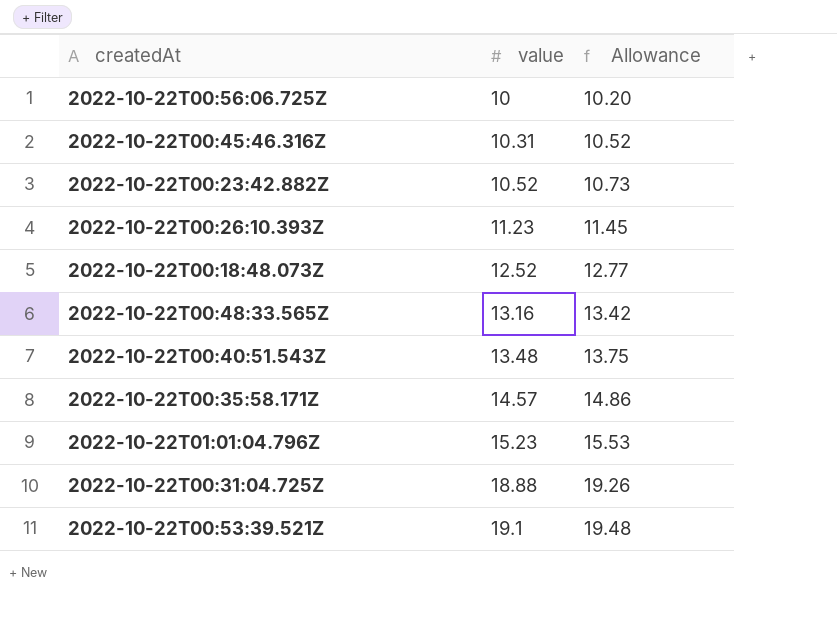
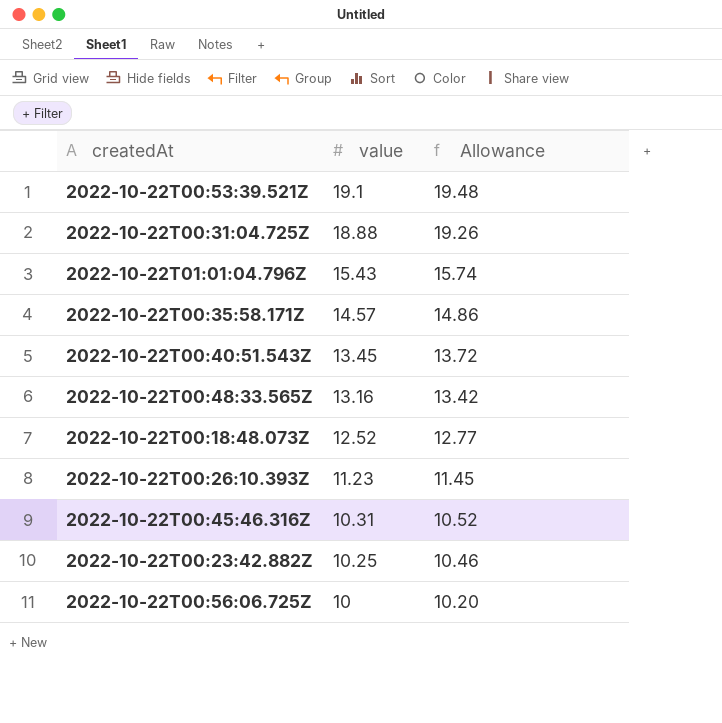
row order: value ascending -> value descending
2022-10-22T01:01:04.796Z | value: 15.23 -> 15.43
2022-10-22T01:01:04.796Z | Allowance: 15.53 -> 15.74
2022-10-22T00:40:51.543Z | value: 13.48 -> 13.45
2022-10-22T00:40:51.543Z | Allowance: 13.75 -> 13.72
2022-10-22T00:23:42.882Z | value: 10.52 -> 10.25
2022-10-22T00:23:42.882Z | Allowance: 10.73 -> 10.46

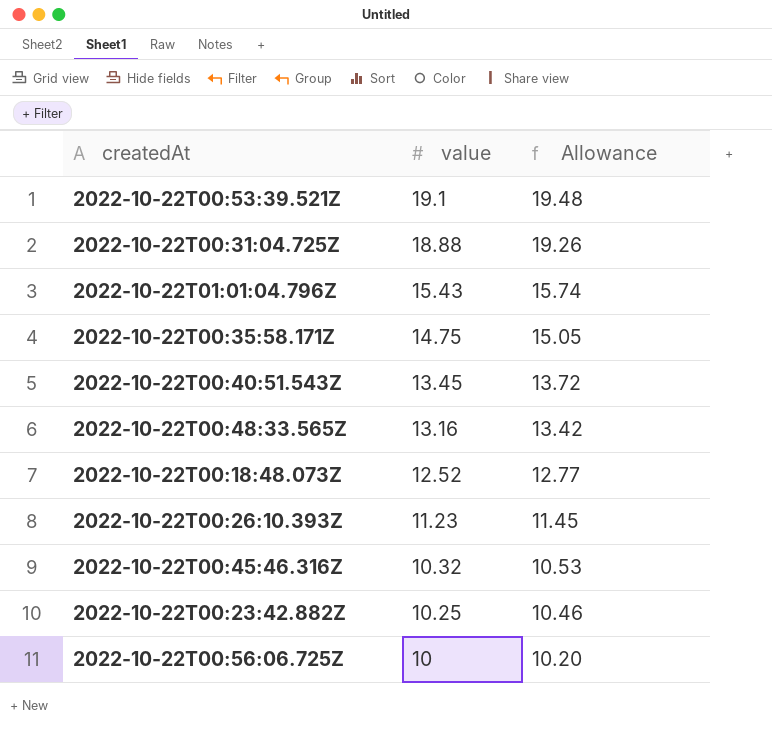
2022-10-22T00:35:58.171Z | value: 14.57 -> 14.75
2022-10-22T00:35:58.171Z | Allowance: 14.86 -> 15.05
2022-10-22T00:45:46.316Z | value: 10.31 -> 10.32
2022-10-22T00:45:46.316Z | Allowance: 10.52 -> 10.53

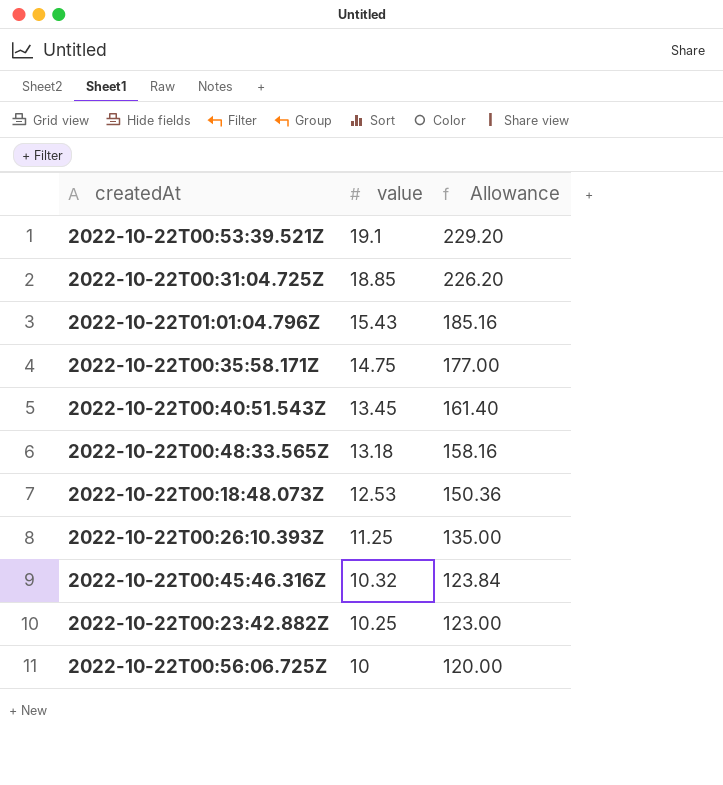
column Allowance | formula: [value] * 1.02 -> [value] * 12
2022-10-22T00:31:04.725Z | value: 18.88 -> 18.85
2022-10-22T00:48:33.565Z | value: 13.16 -> 13.18
2022-10-22T00:18:48.073Z | value: 12.52 -> 12.53
2022-10-22T00:26:10.393Z | value: 11.23 -> 11.25

